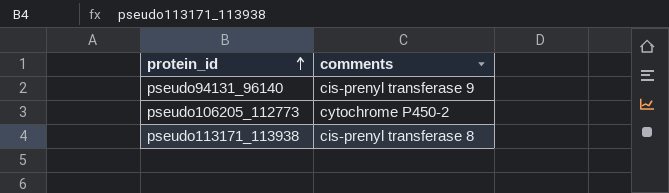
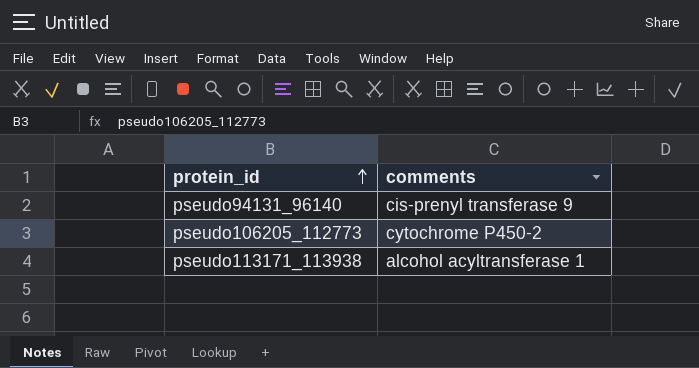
pseudo113171_113938 | comments: cis-prenyl transferase 8 -> alcohol acyltransferase 1

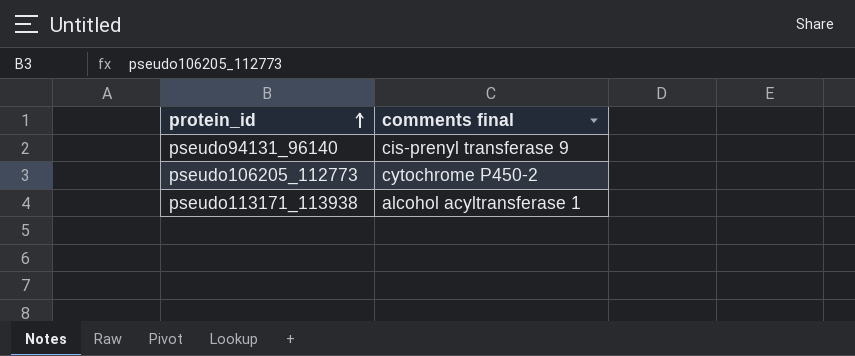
column name: comments -> comments final

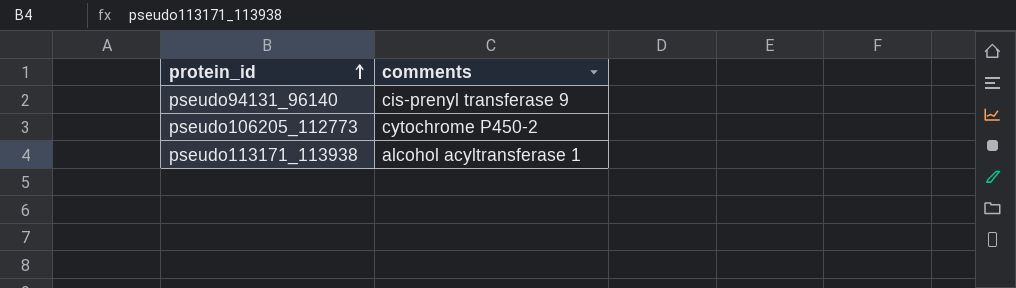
column name: comments final -> comments

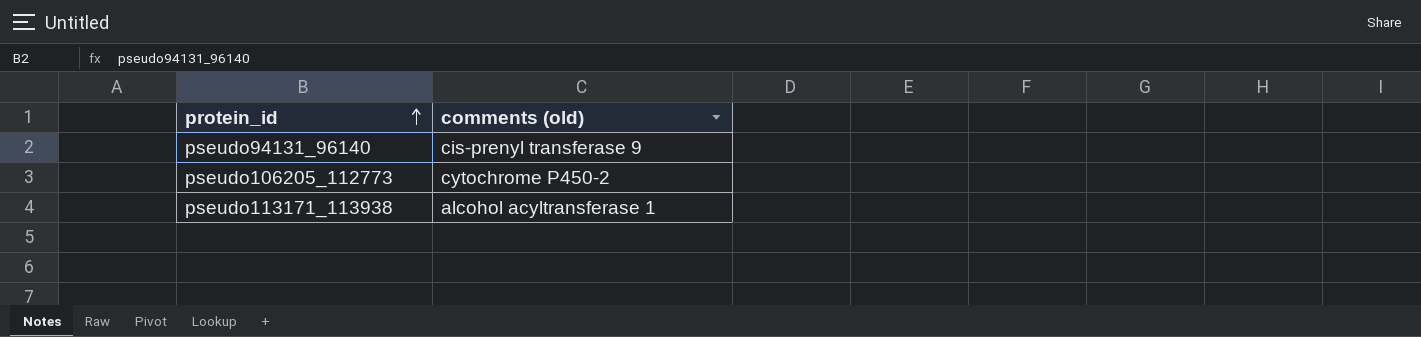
column name: comments -> comments (old)

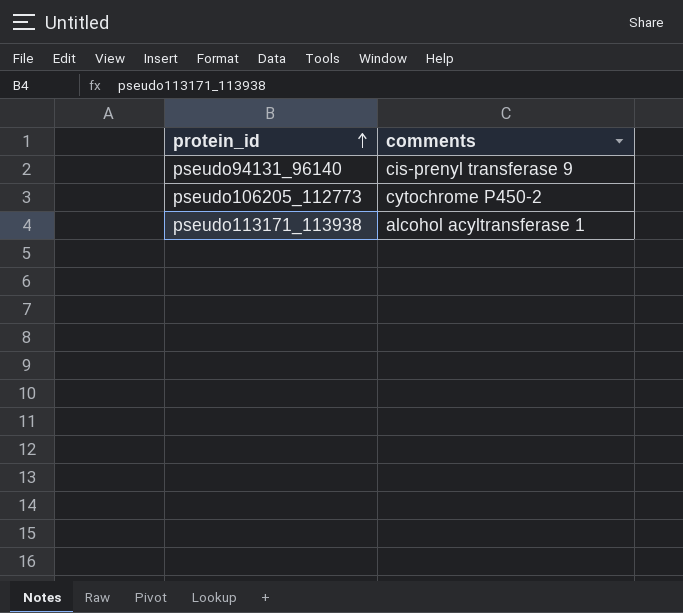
column name: comments (old) -> comments

